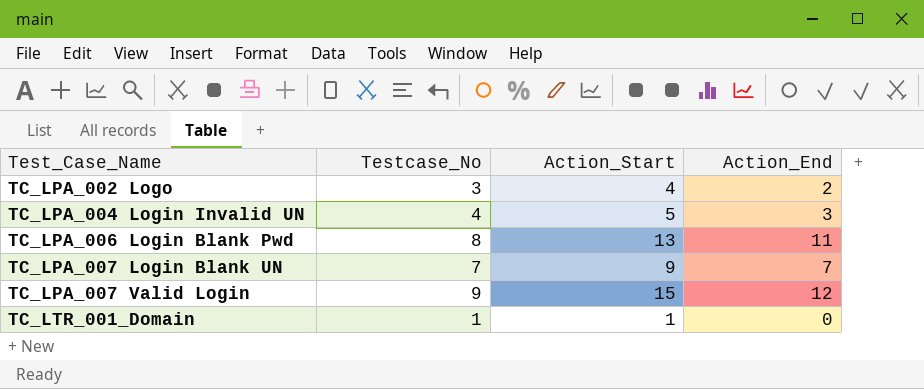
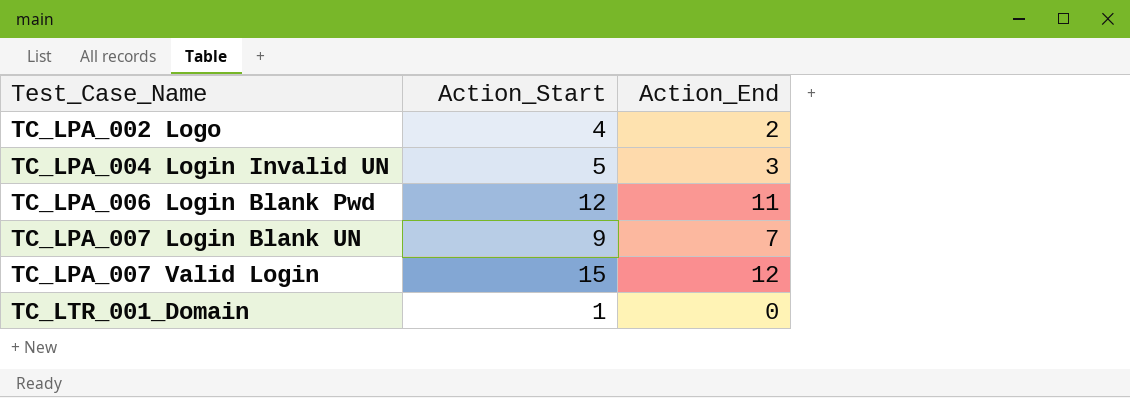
column Testcase_No | position: 2 -> none
TC_LPA_006 Login Blank Pwd | Action_Start: 13 -> 12

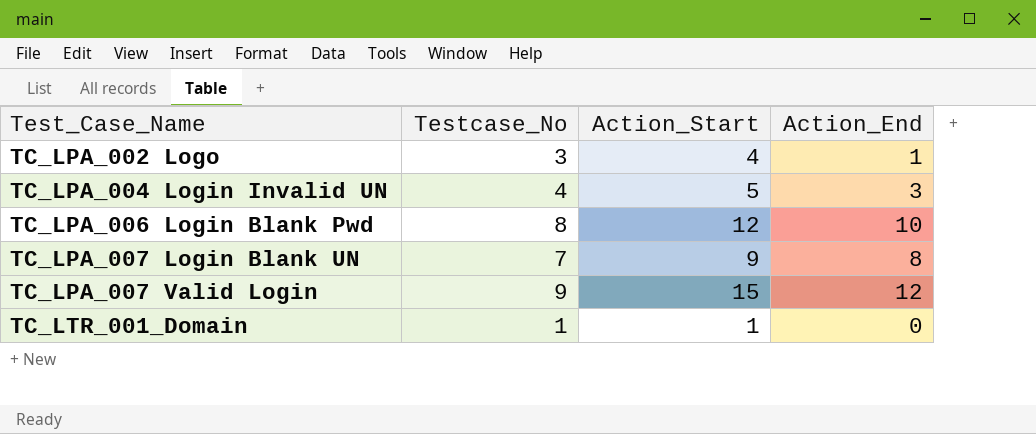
column Testcase_No | position: none -> 2
TC_LPA_002 Logo | Action_End: 2 -> 1
TC_LPA_006 Login Blank Pwd | Action_End: 11 -> 10
TC_LPA_007 Login Blank UN | Action_End: 7 -> 8

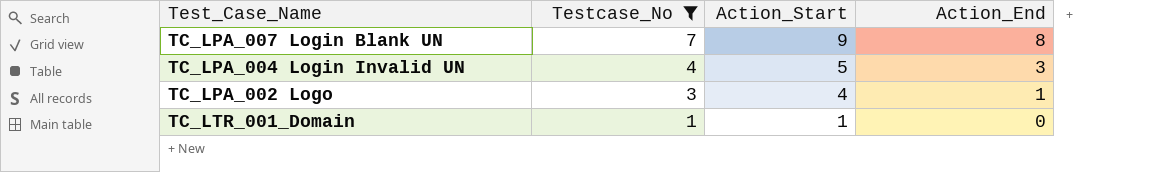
filter: none -> Testcase_No <= 7
row order: Test_Case_Name ascending -> Testcase_No descending

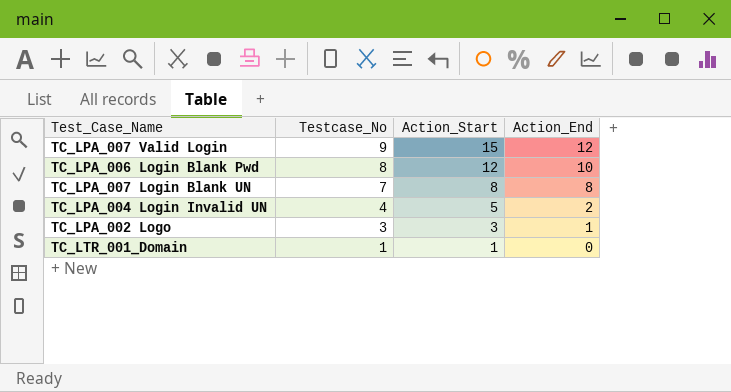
filter: Testcase_No <= 7 -> none
TC_LPA_007 Login Blank UN | Action_Start: 9 -> 8
TC_LPA_004 Login Invalid UN | Action_End: 3 -> 2
TC_LPA_002 Logo | Action_Start: 4 -> 3

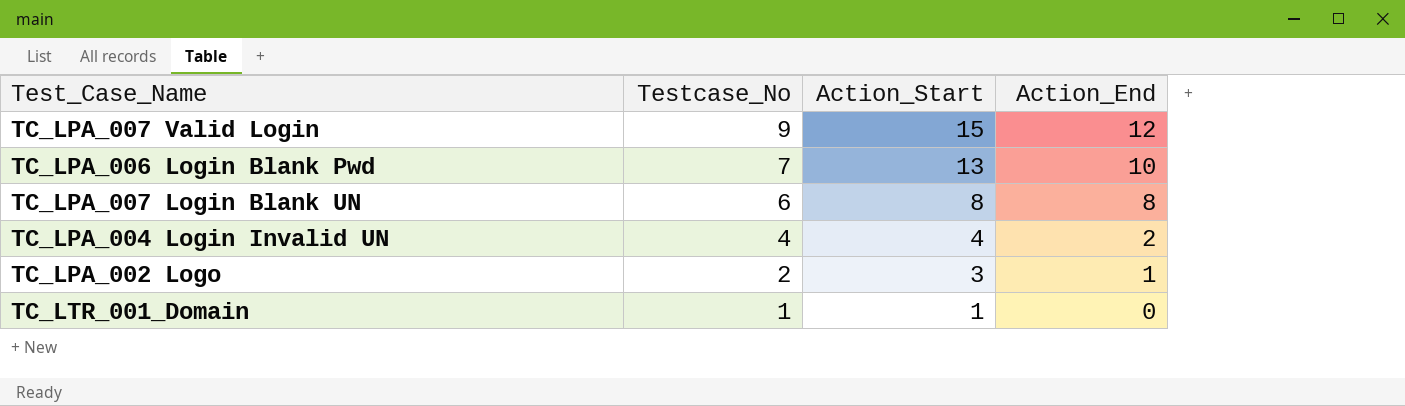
TC_LPA_006 Login Blank Pwd | Testcase_No: 8 -> 7
TC_LPA_006 Login Blank Pwd | Action_Start: 12 -> 13
TC_LPA_007 Login Blank UN | Testcase_No: 7 -> 6
TC_LPA_004 Login Invalid UN | Action_Start: 5 -> 4
TC_LPA_002 Logo | Testcase_No: 3 -> 2

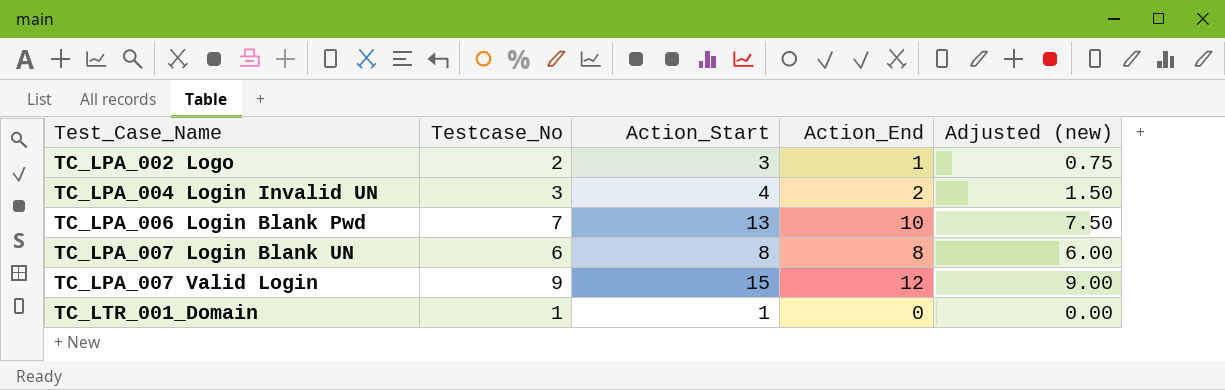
row order: Testcase_No descending -> Test_Case_Name ascending
column Adjusted (new) | formula: none -> [Action_End] * 0.75
TC_LPA_004 Login Invalid UN | Testcase_No: 4 -> 3

